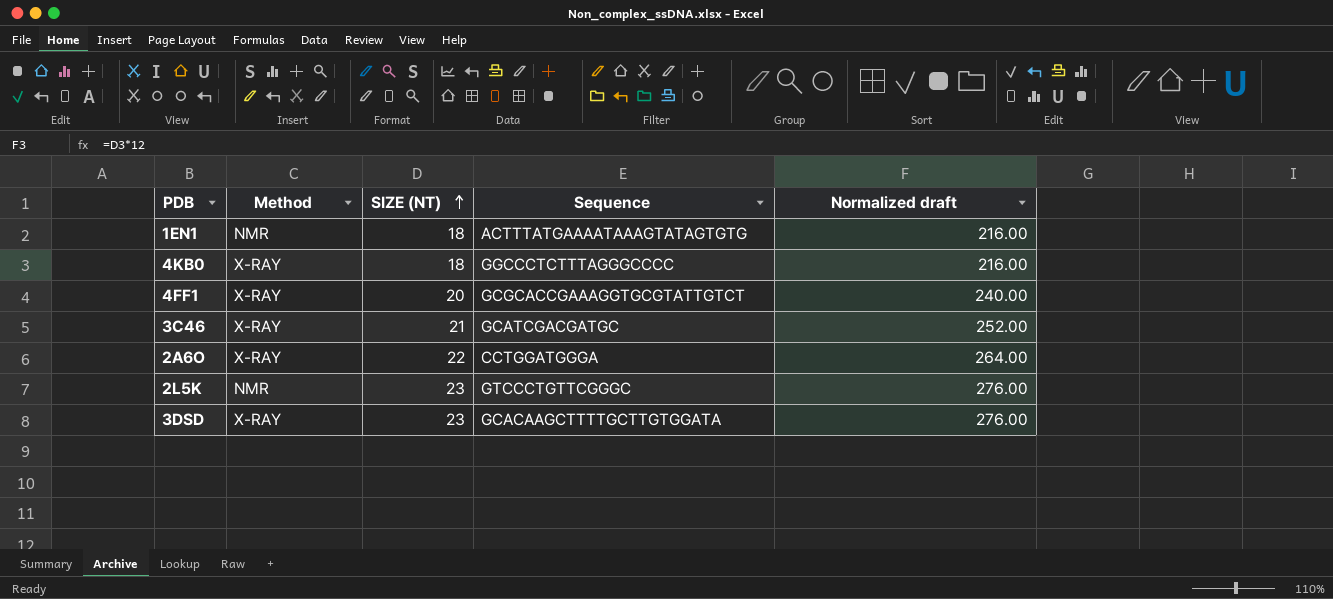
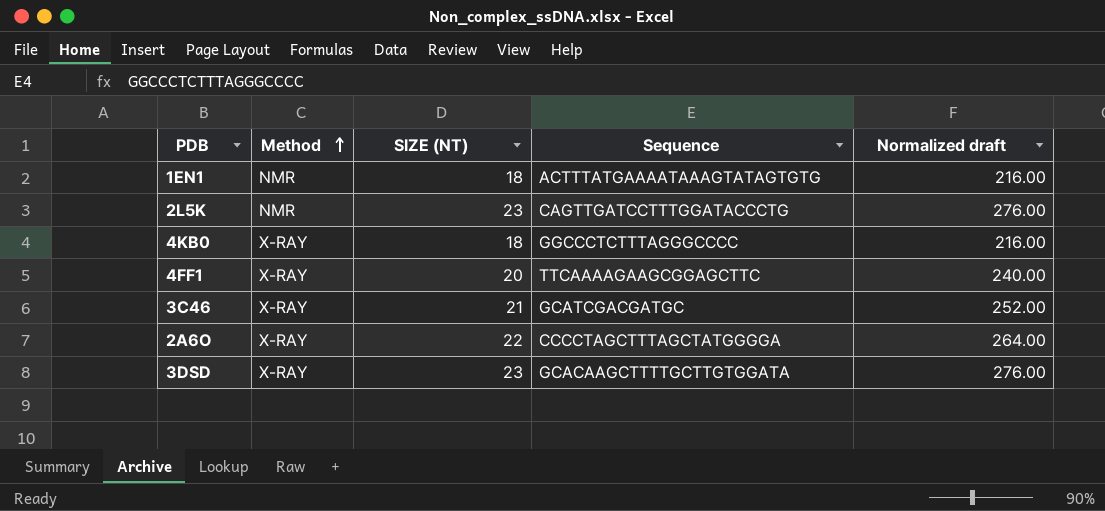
row order: SIZE (NT) ascending -> Method ascending
2L5K | Sequence: GTCCCTGTTCGGGC -> CAGTTGATCCTTTGGATACCCTG
4FF1 | Sequence: GCGCACCGAAAGGTGCGTATTGTCT -> TTCAAAAGAAGCGGAGCTTC
2A6O | Sequence: CCTGGATGGGA -> CCCCTAGCTTTAGCTATGGGGA

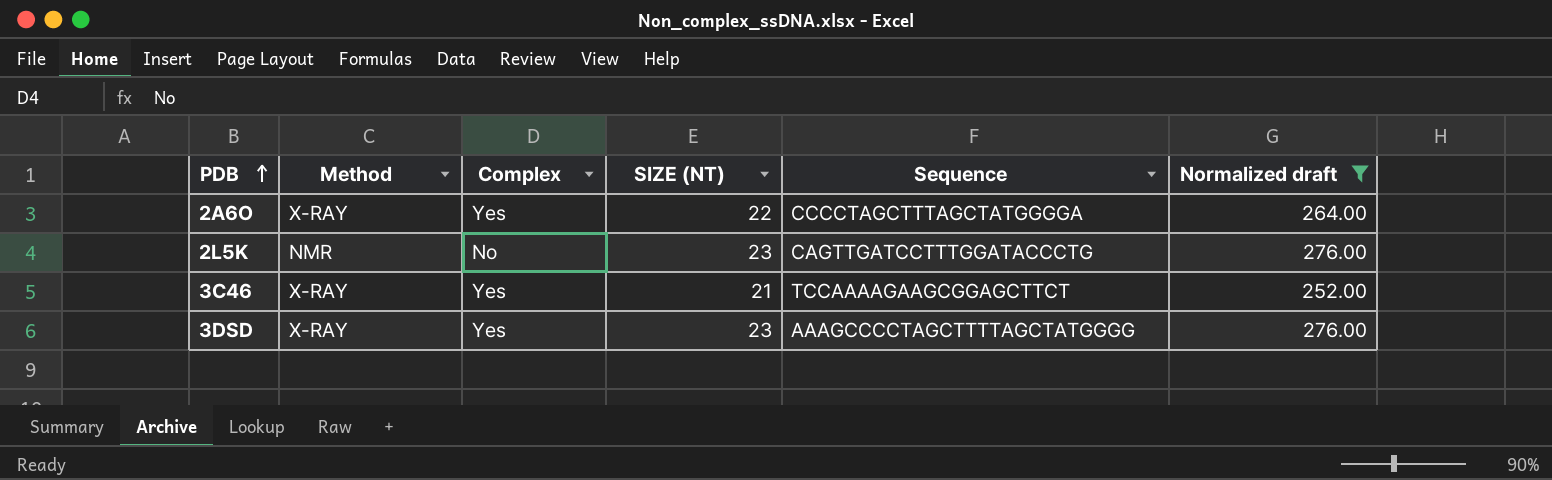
filter: none -> Normalized draft >= 252.00
row order: Method ascending -> PDB ascending
column Complex | position: none -> 3
3C46 | Sequence: GCATCGACGATGC -> TCCAAAAGAAGCGGAGCTTCT
3DSD | Sequence: GCACAAGCTTTTGCTTGTGGATA -> AAAGCCCCTAGCTTTTAGCTATGGGG

